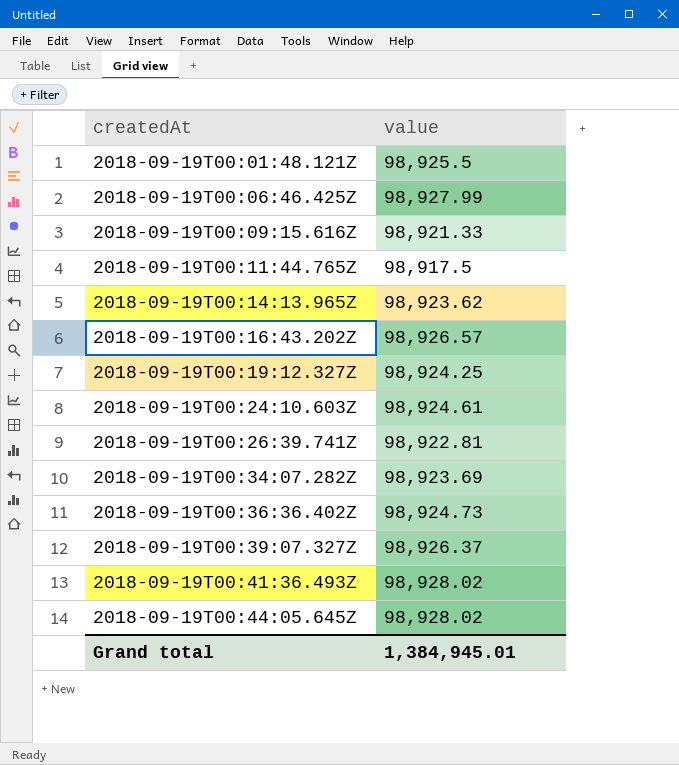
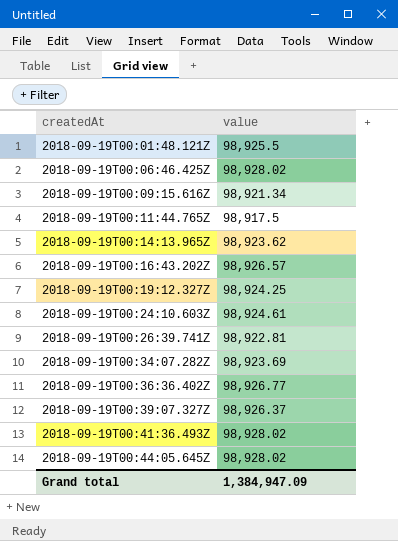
2018-09-19T00:06:46.425Z | value: 98,927.99 -> 98,928.02
2018-09-19T00:09:15.616Z | value: 98,921.33 -> 98,921.34
2018-09-19T00:36:36.402Z | value: 98,924.73 -> 98,926.77
Grand total | value: 1,384,945.01 -> 1,384,947.09

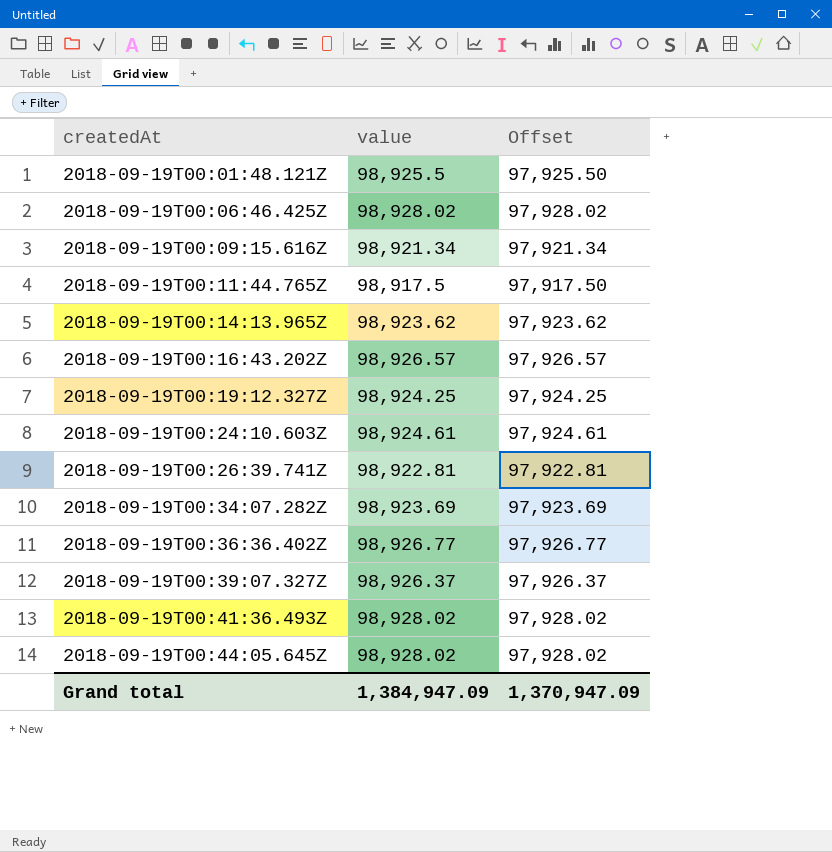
column Offset | formula: none -> [value] - 1000

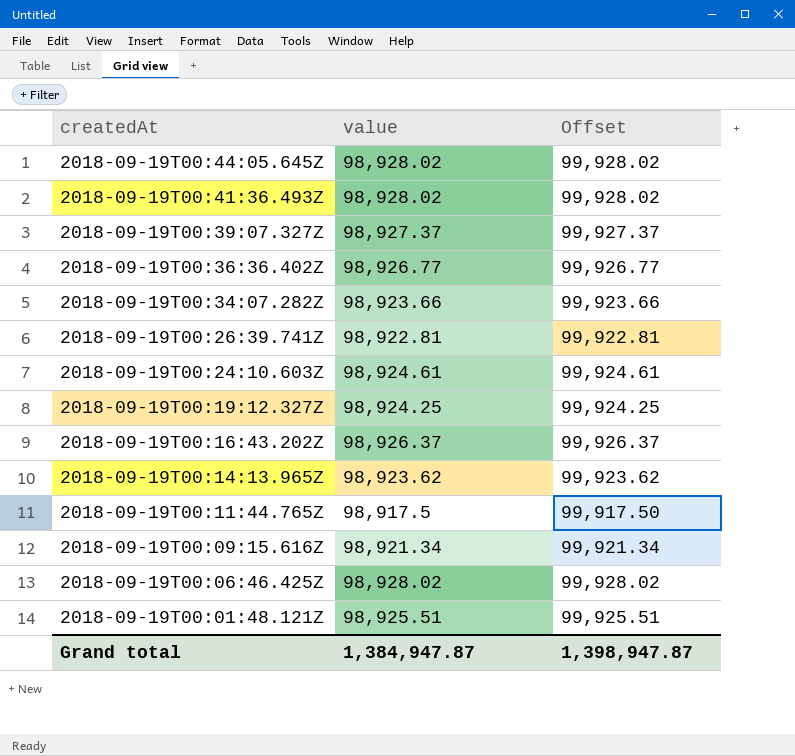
row order: createdAt ascending -> createdAt descending
column Offset | formula: [value] - 1000 -> [value] + 1000
2018-09-19T00:39:07.327Z | value: 98,926.37 -> 98,927.37
2018-09-19T00:34:07.282Z | value: 98,923.69 -> 98,923.66
2018-09-19T00:16:43.202Z | value: 98,926.57 -> 98,926.37
2018-09-19T00:01:48.121Z | value: 98,925.5 -> 98,925.51
Grand total | value: 1,384,947.09 -> 1,384,947.87
Grand total | Offset: 1,370,947.09 -> 1,398,947.87

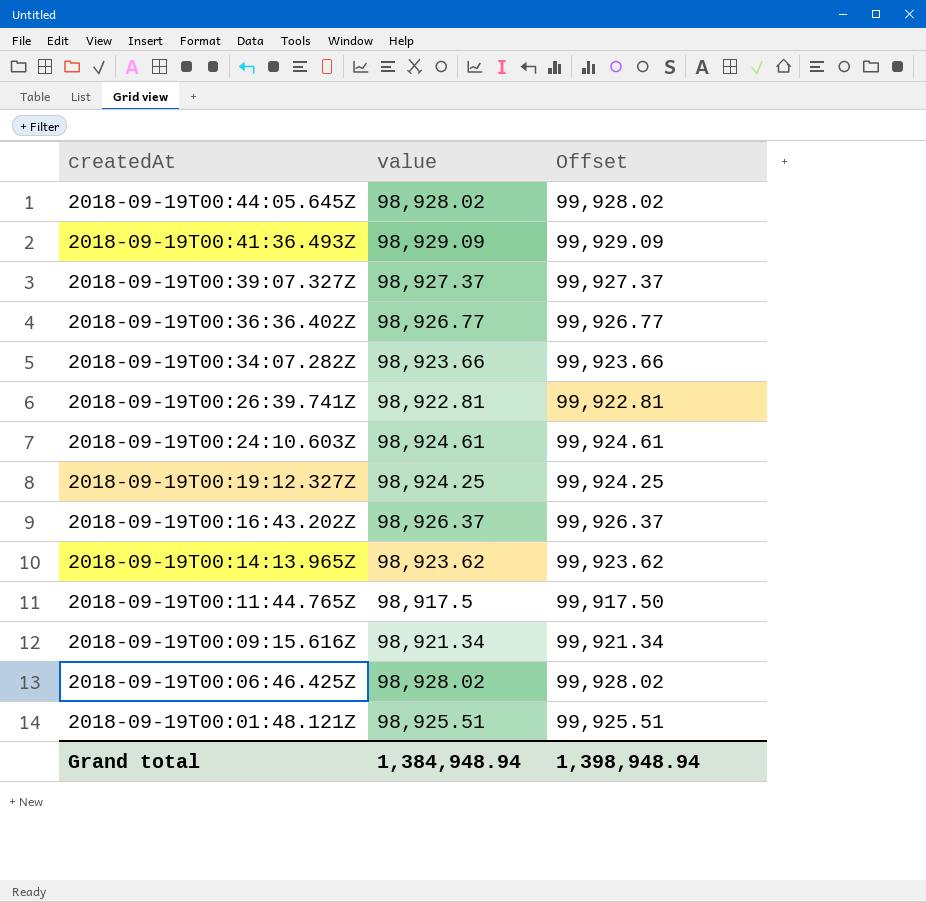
2018-09-19T00:41:36.493Z | value: 98,928.02 -> 98,929.09
2018-09-19T00:41:36.493Z | Offset: 99,928.02 -> 99,929.09
Grand total | value: 1,384,947.87 -> 1,384,948.94
Grand total | Offset: 1,398,947.87 -> 1,398,948.94

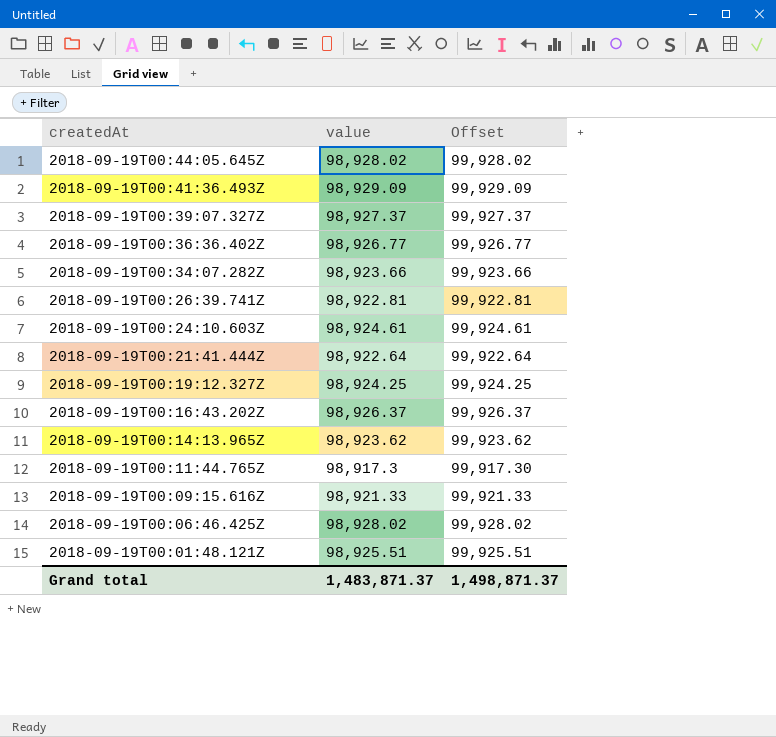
row 2018-09-19T00:21:41.444Z: none -> 98,922.64 | 99,922.64
2018-09-19T00:11:44.765Z | value: 98,917.5 -> 98,917.3
2018-09-19T00:11:44.765Z | Offset: 99,917.50 -> 99,917.30
2018-09-19T00:09:15.616Z | value: 98,921.34 -> 98,921.33
2018-09-19T00:09:15.616Z | Offset: 99,921.34 -> 99,921.33
Grand total | value: 1,384,948.94 -> 1,483,871.37
Grand total | Offset: 1,398,948.94 -> 1,498,871.37

